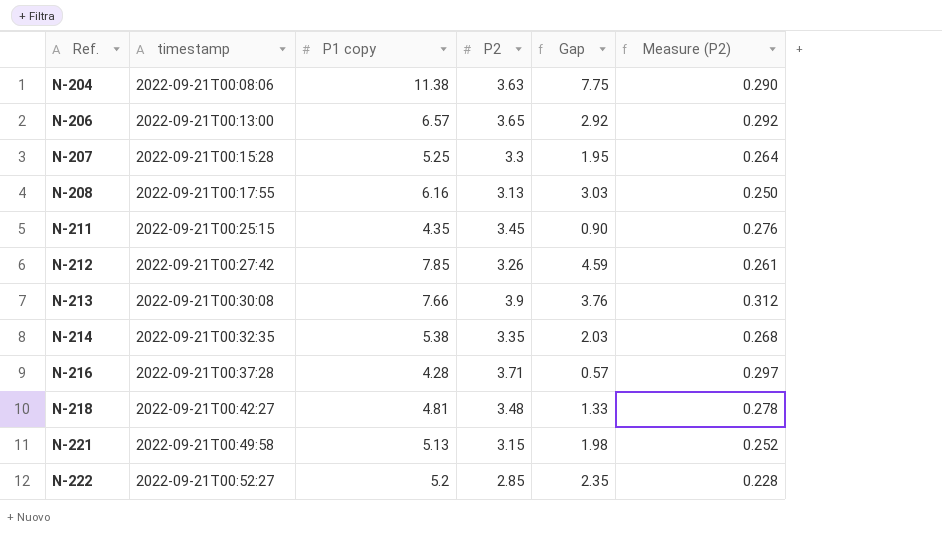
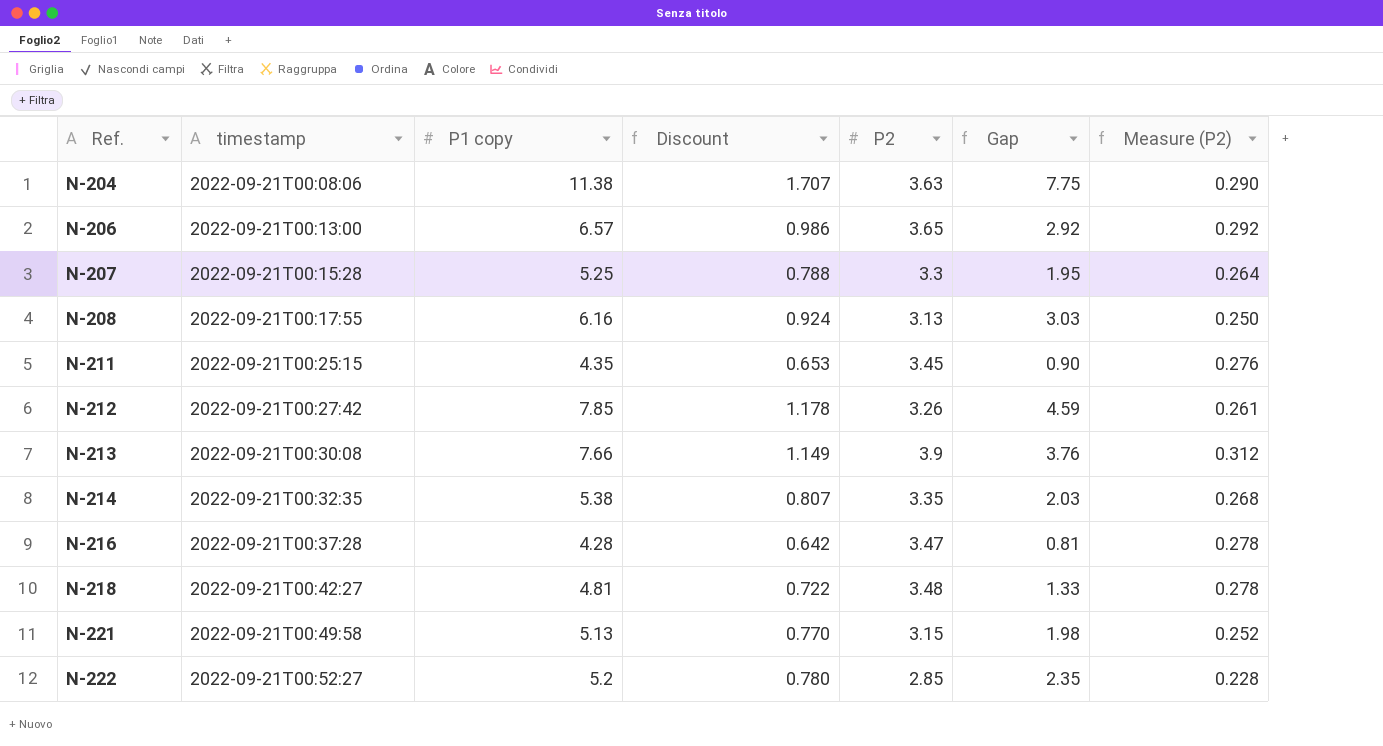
column Discount | formula: none -> [P1 copy] * 0.15
N-216 | P2: 3.71 -> 3.47
N-216 | Gap: 0.57 -> 0.81
N-216 | Measure (P2): 0.297 -> 0.278

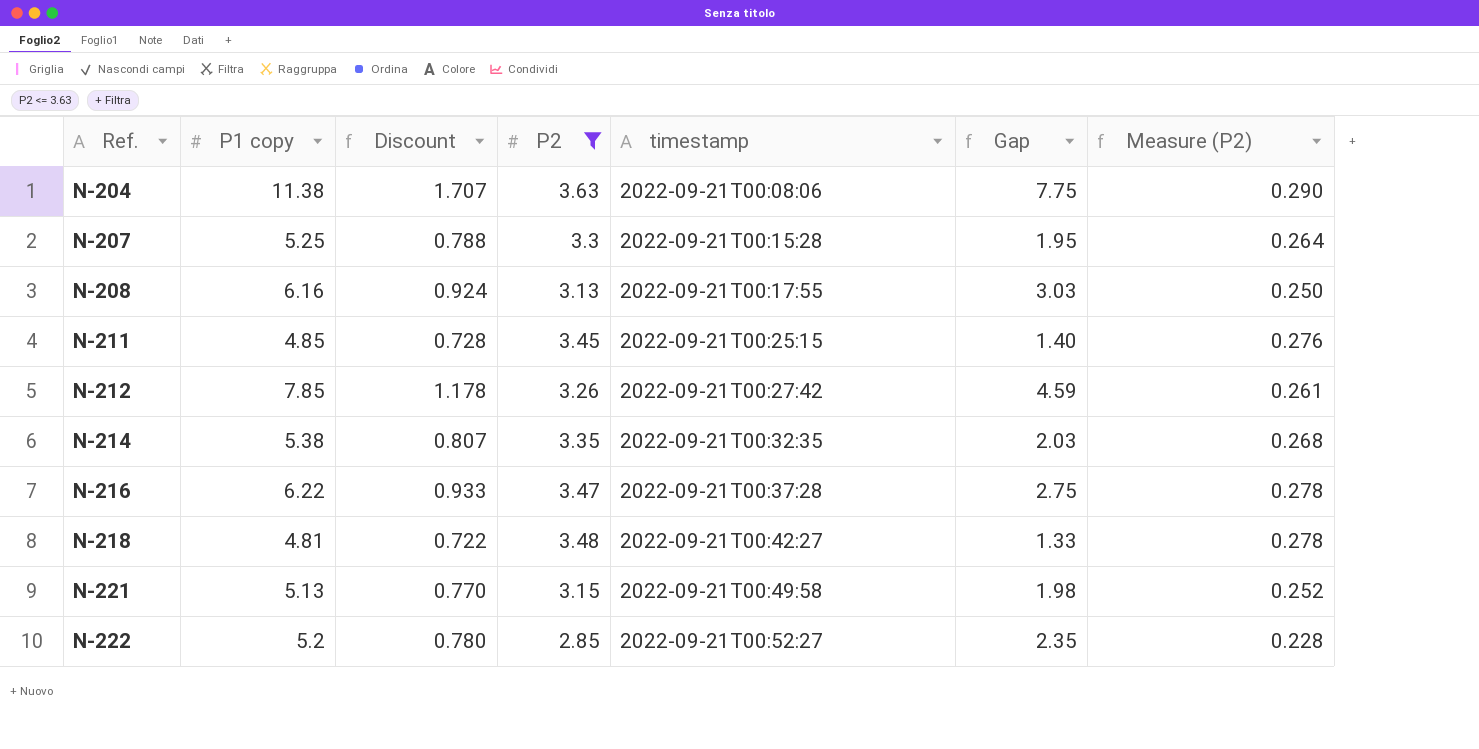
filter: none -> P2 <= 3.63
column timestamp | position: 2 -> 5
N-211 | P1 copy: 4.35 -> 4.85
N-211 | Discount: 0.653 -> 0.728
N-211 | Gap: 0.90 -> 1.40
N-216 | P1 copy: 4.28 -> 6.22
N-216 | Discount: 0.642 -> 0.933
N-216 | Gap: 0.81 -> 2.75

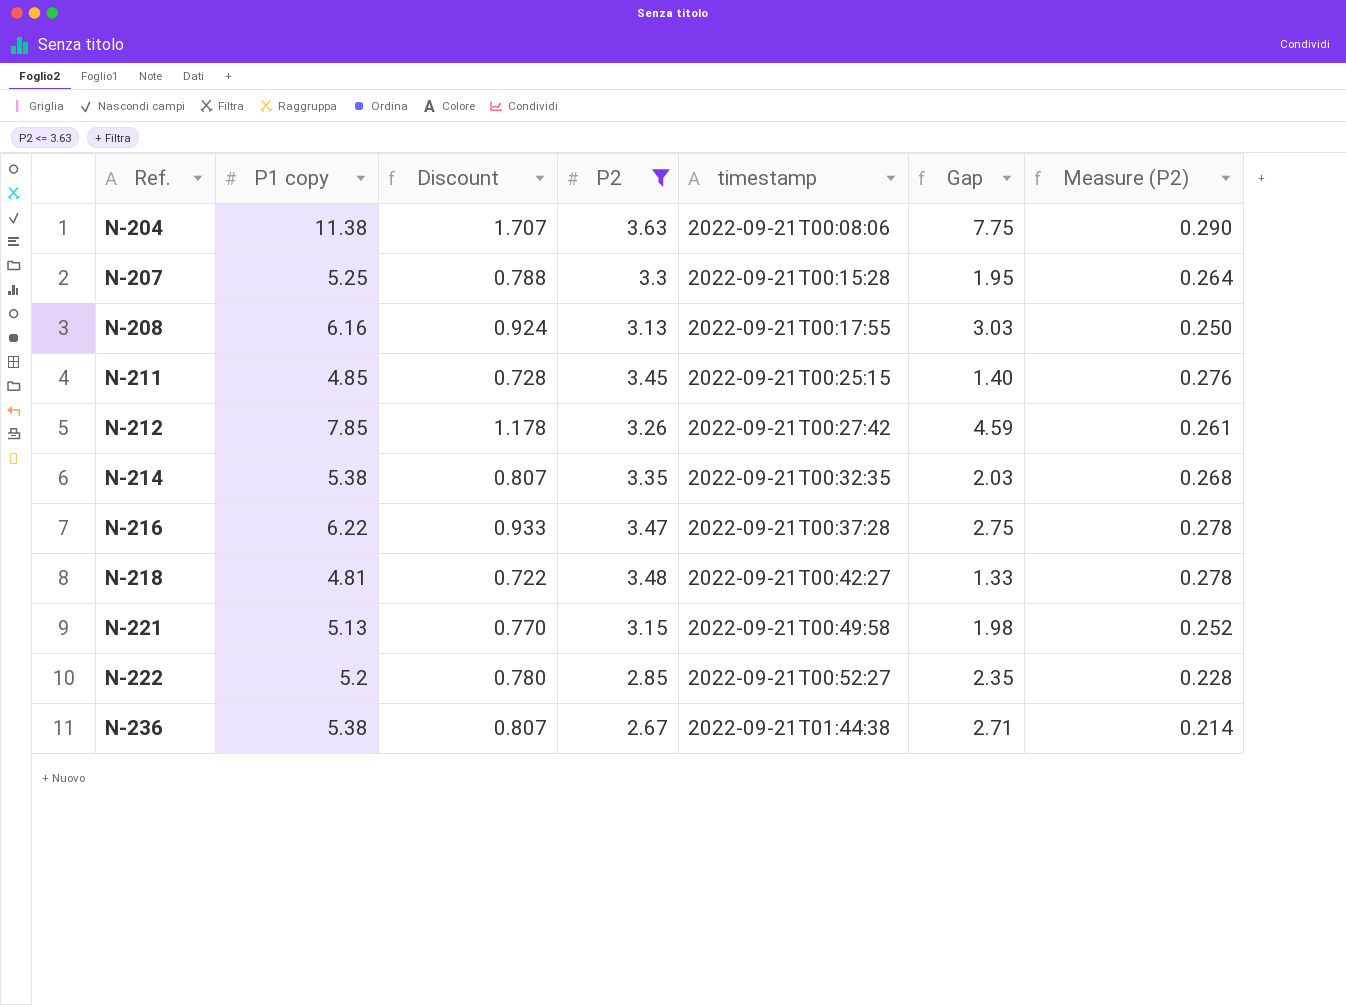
row N-236: none -> 5.38 | 0.807 | 2.67 | 2022-09-21T01:44:38 | 2.71 | 0.214

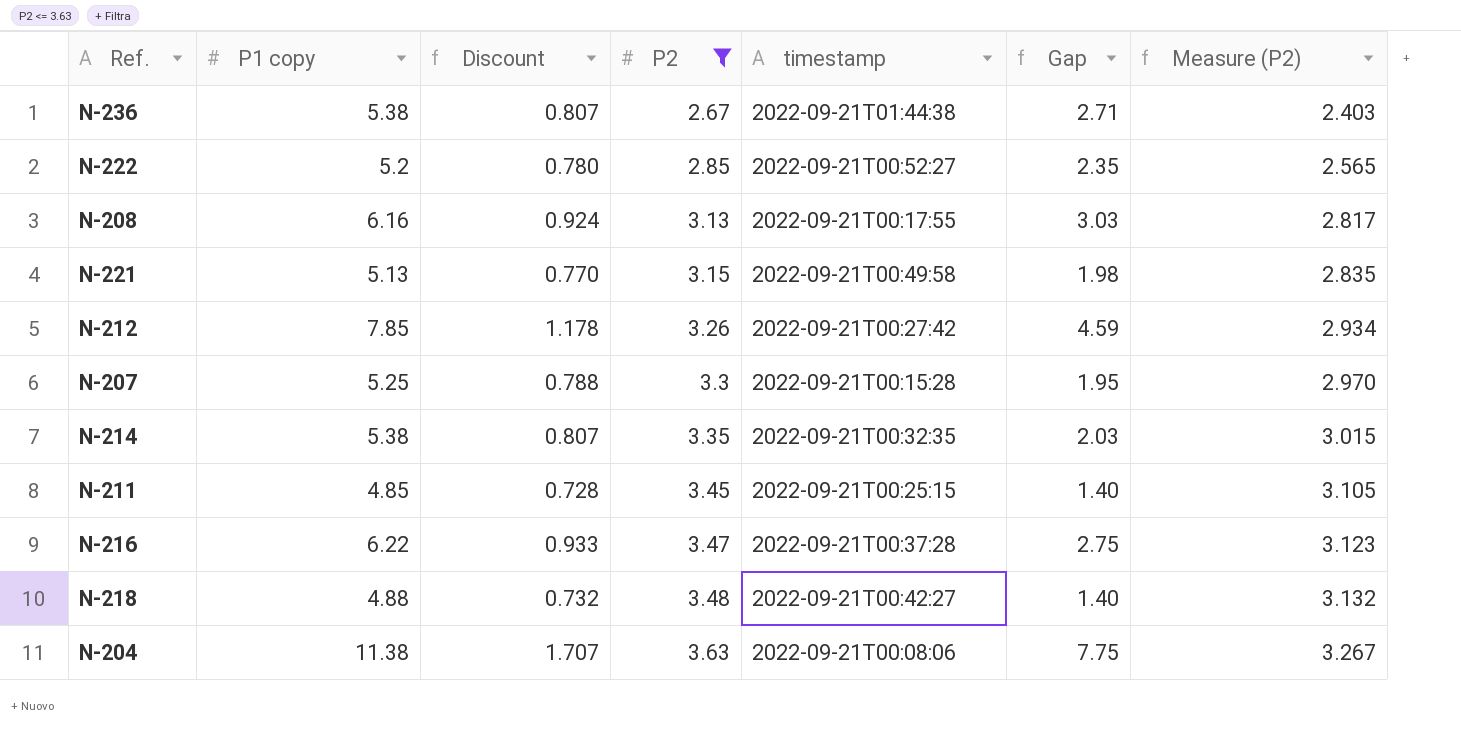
row order: Ref. ascending -> P2 ascending
column Measure (P2) | formula: [P2] * 0.08 -> [P2] * 0.9
N-218 | P1 copy: 4.81 -> 4.88
N-218 | Discount: 0.722 -> 0.732
N-218 | Gap: 1.33 -> 1.40

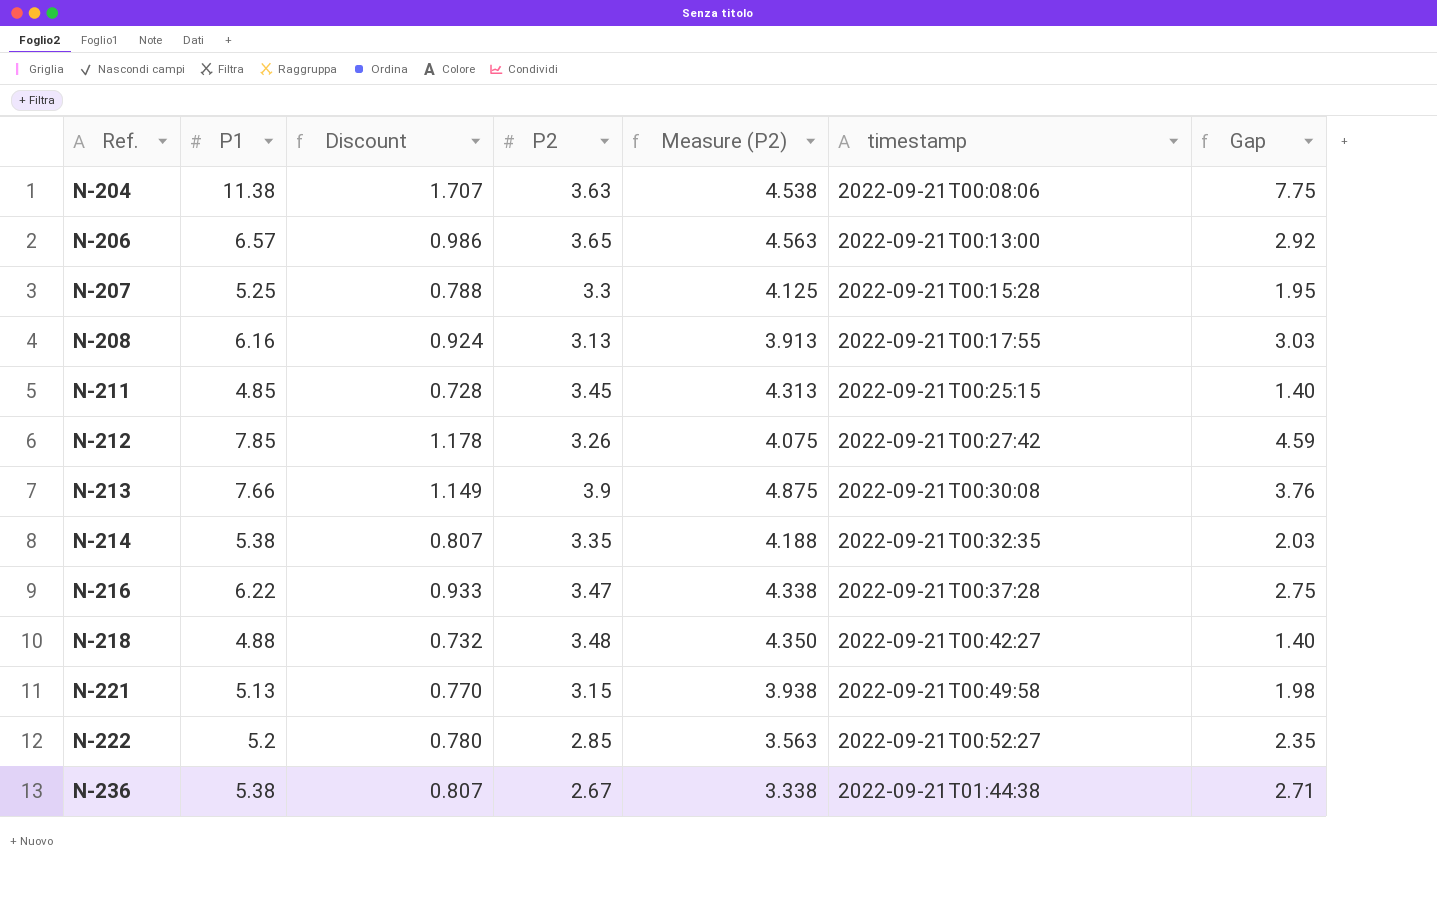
filter: P2 <= 3.63 -> none
row order: P2 ascending -> Ref. ascending
column name: P1 copy -> P1
column Measure (P2) | formula: [P2] * 0.9 -> [P2] * 1.25
column Measure (P2) | position: 7 -> 5

